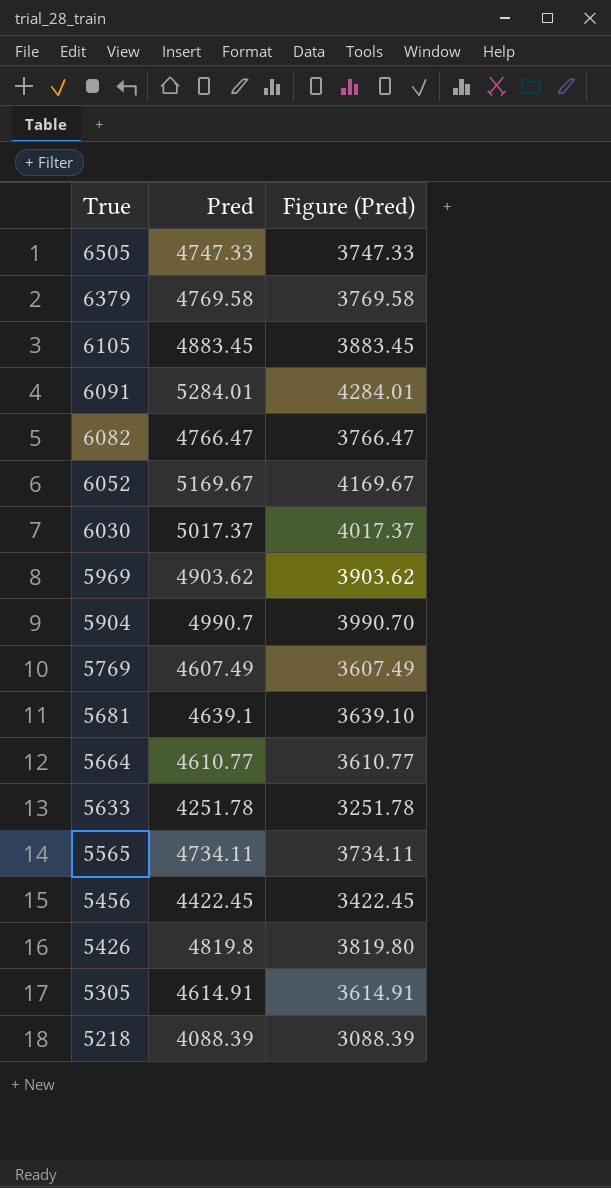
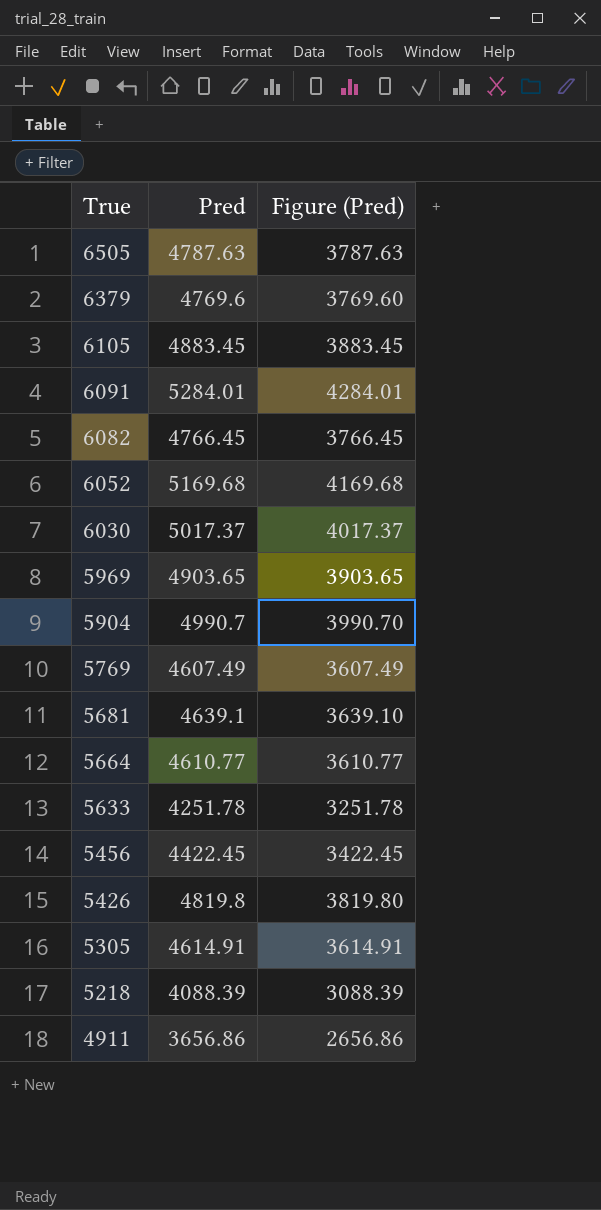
row 5565: 4734.11 | 3734.11 -> none
6505 | Pred: 4747.33 -> 4787.63
6505 | Figure (Pred): 3747.33 -> 3787.63
6379 | Pred: 4769.58 -> 4769.6
6379 | Figure (Pred): 3769.58 -> 3769.60
6082 | Pred: 4766.47 -> 4766.45
6082 | Figure (Pred): 3766.47 -> 3766.45
6052 | Pred: 5169.67 -> 5169.68
6052 | Figure (Pred): 4169.67 -> 4169.68
5969 | Pred: 4903.62 -> 4903.65
5969 | Figure (Pred): 3903.62 -> 3903.65
row 4911: none -> 3656.86 | 2656.86

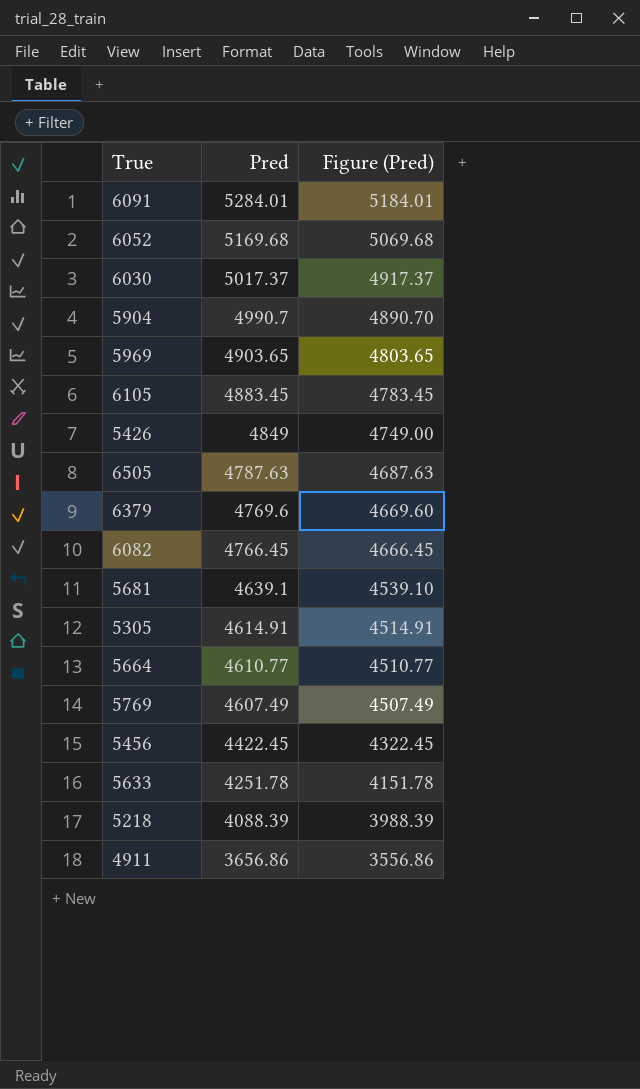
row order: True descending -> Pred descending
column Figure (Pred) | formula: [Pred] - 1000 -> [Pred] - 100
5426 | Pred: 4819.8 -> 4849

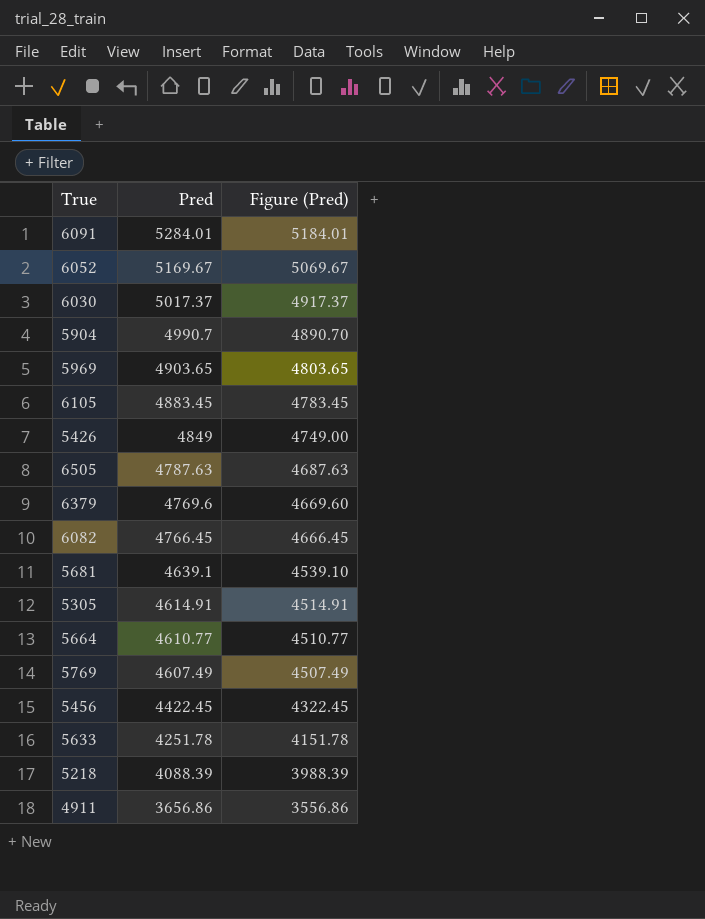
6052 | Pred: 5169.68 -> 5169.67
6052 | Figure (Pred): 5069.68 -> 5069.67

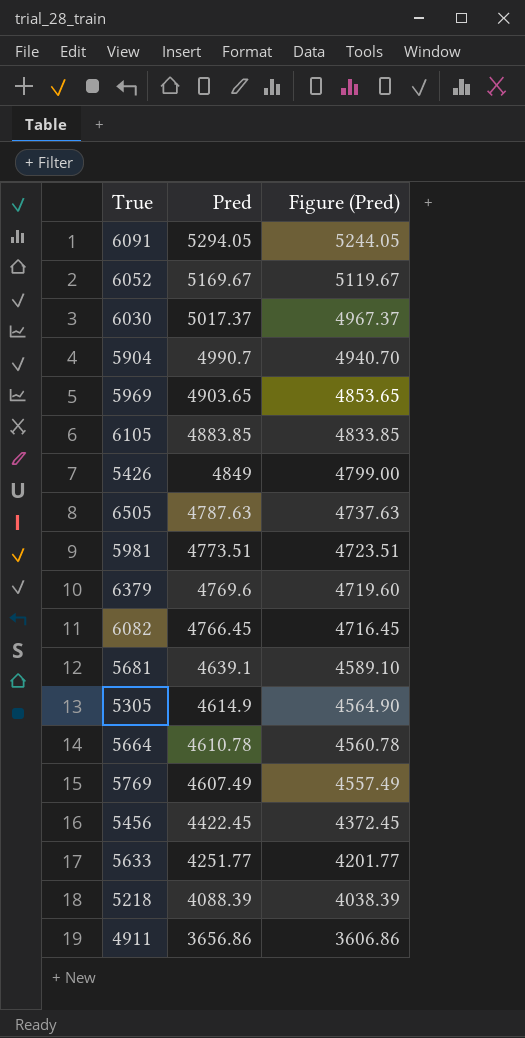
column Figure (Pred) | formula: [Pred] - 100 -> [Pred] - 50
6091 | Pred: 5284.01 -> 5294.05
6105 | Pred: 4883.45 -> 4883.85
row 5981: none -> 4773.51 | 4723.51
5305 | Pred: 4614.91 -> 4614.9
5664 | Pred: 4610.77 -> 4610.78
5633 | Pred: 4251.78 -> 4251.77

